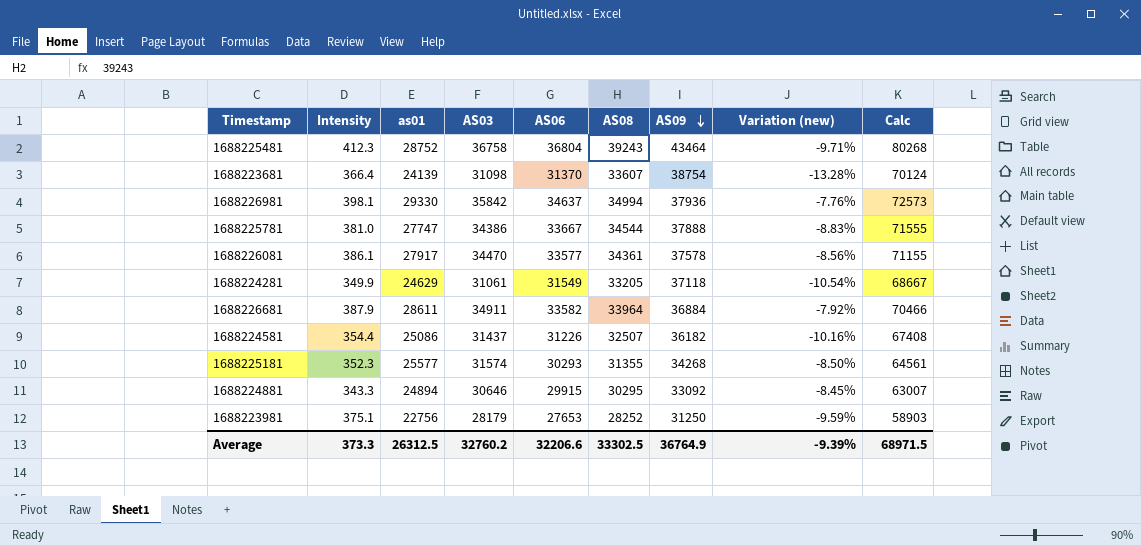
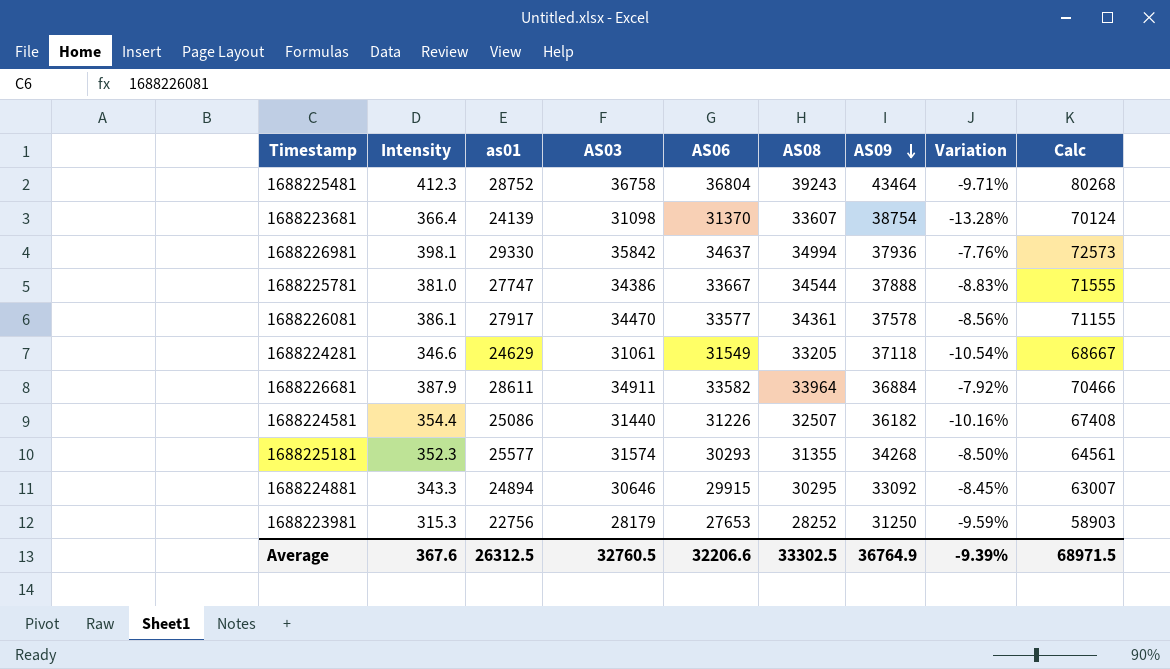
column name: Variation (new) -> Variation
1688224281 | Intensity: 349.9 -> 346.6
1688224581 | AS03: 31437 -> 31440
1688223981 | Intensity: 375.1 -> 315.3
Average | Intensity: 373.3 -> 367.6
Average | AS03: 32760.2 -> 32760.5

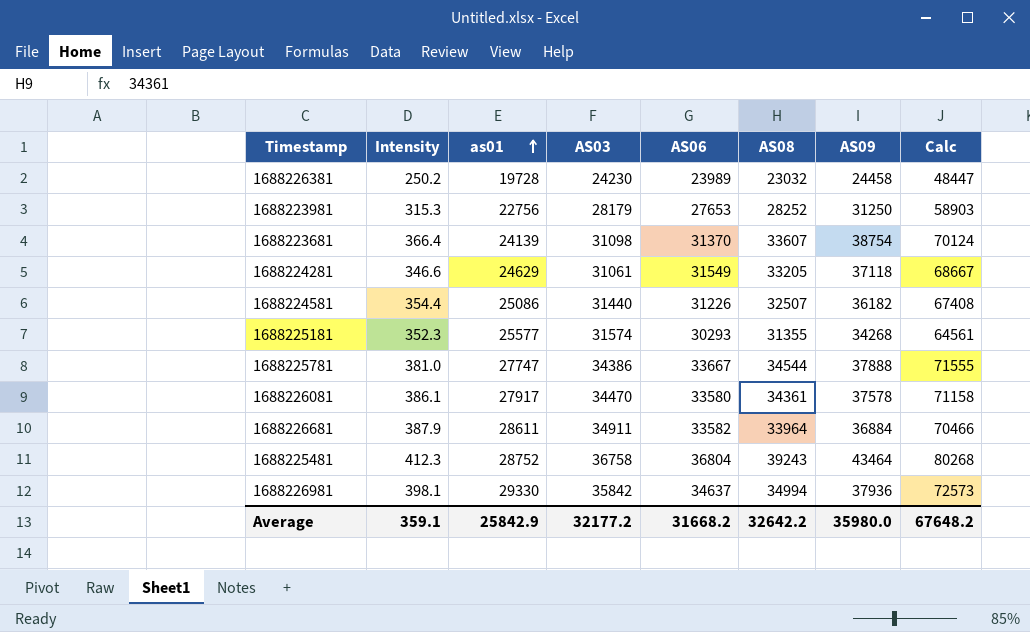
row order: AS09 descending -> as01 ascending
column Variation | formula: ([AS08] - [AS09]) / [AS09] -> none
row 1688224881: 343.3 | 24894 | 30646 | 29915 | 30295 | 33092 | -8.45% | 63007 -> none
row 1688226381: none -> 250.2 | 19728 | 24230 | 23989 | 23032 | 24458 | 48447
1688226081 | AS06: 33577 -> 33580
1688226081 | Calc: 71155 -> 71158
Average | Intensity: 367.6 -> 359.1
Average | as01: 26312.5 -> 25842.9
Average | AS03: 32760.5 -> 32177.2
Average | AS06: 32206.6 -> 31668.2
Average | AS08: 33302.5 -> 32642.2
Average | AS09: 36764.9 -> 35980.0
Average | Calc: 68971.5 -> 67648.2

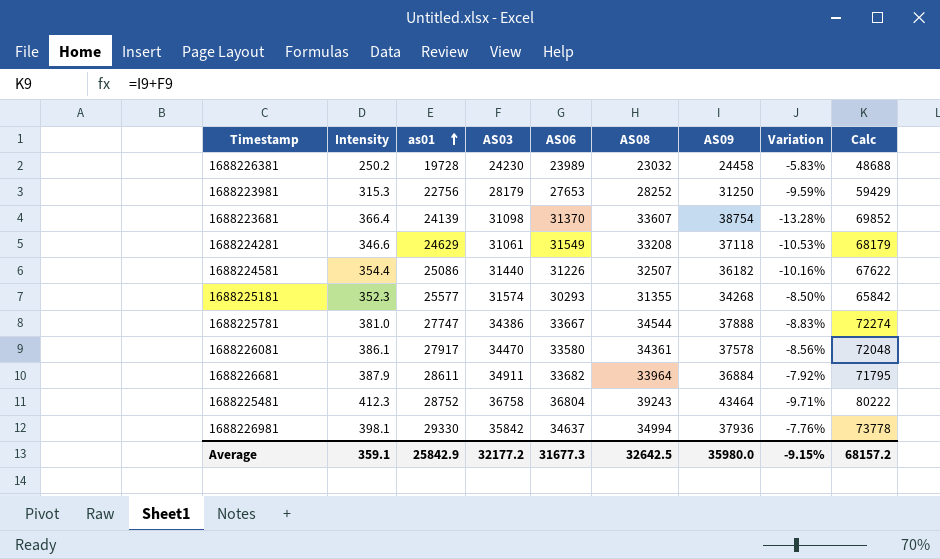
column Variation | formula: none -> ([AS08] - [AS09]) / [AS09]
column Calc | formula: [AS06] + [AS09] -> [AS03] + [AS09]
1688224281 | AS08: 33205 -> 33208
1688226681 | AS06: 33582 -> 33682
Average | AS06: 31668.2 -> 31677.3
Average | AS08: 32642.2 -> 32642.5
Average | Calc: 67648.2 -> 68157.2

